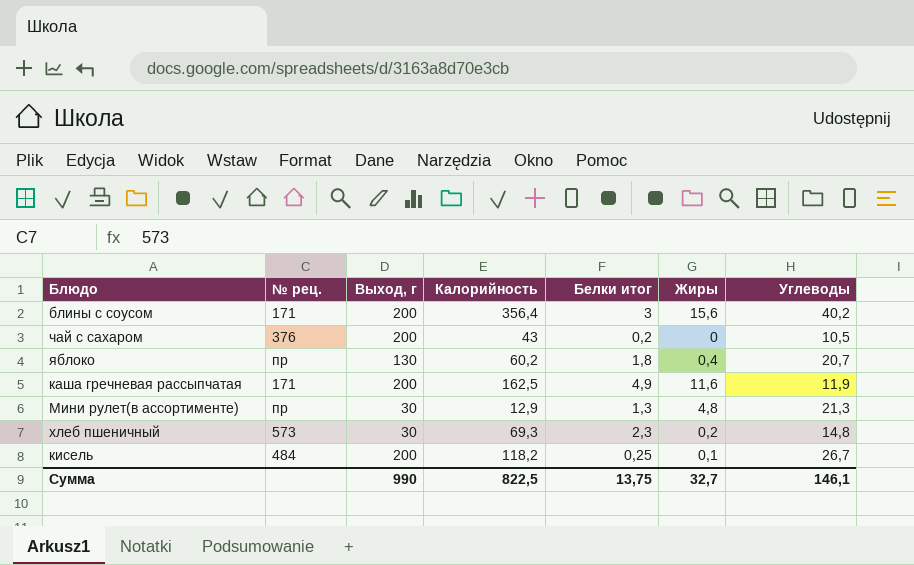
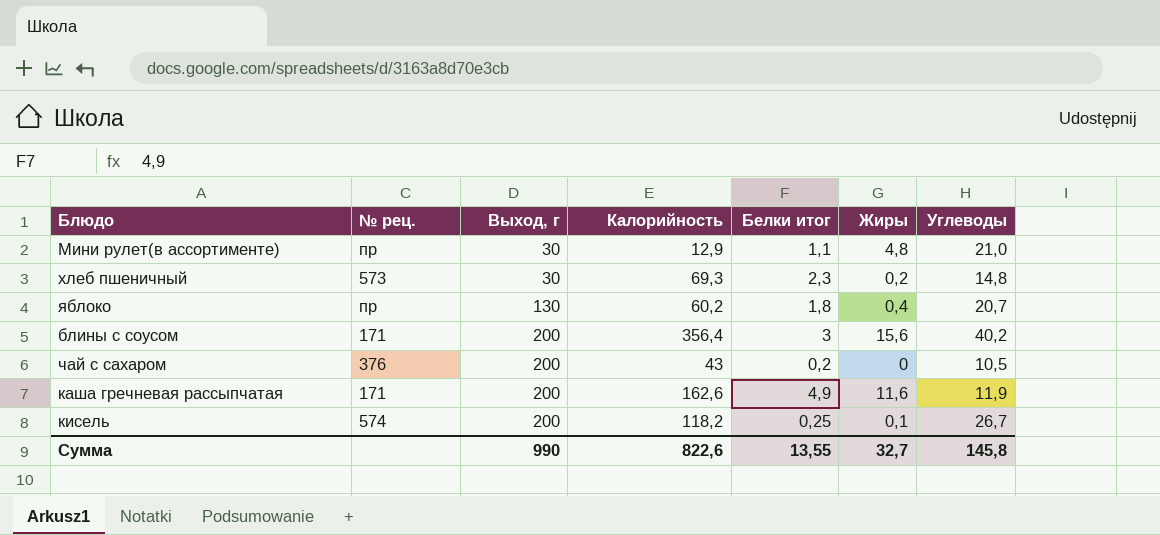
row order: none -> Выход, г ascending
Мини рулет(в ассортименте) | Белки итог: 1,3 -> 1,1
Мини рулет(в ассортименте) | Углеводы: 21,3 -> 21,0
каша гречневая рассыпчатая | Калорийность: 162,5 -> 162,6
кисель | № рец.: 484 -> 574
Сумма | Калорийность: 822,5 -> 822,6
Сумма | Белки итог: 13,75 -> 13,55
Сумма | Углеводы: 146,1 -> 145,8

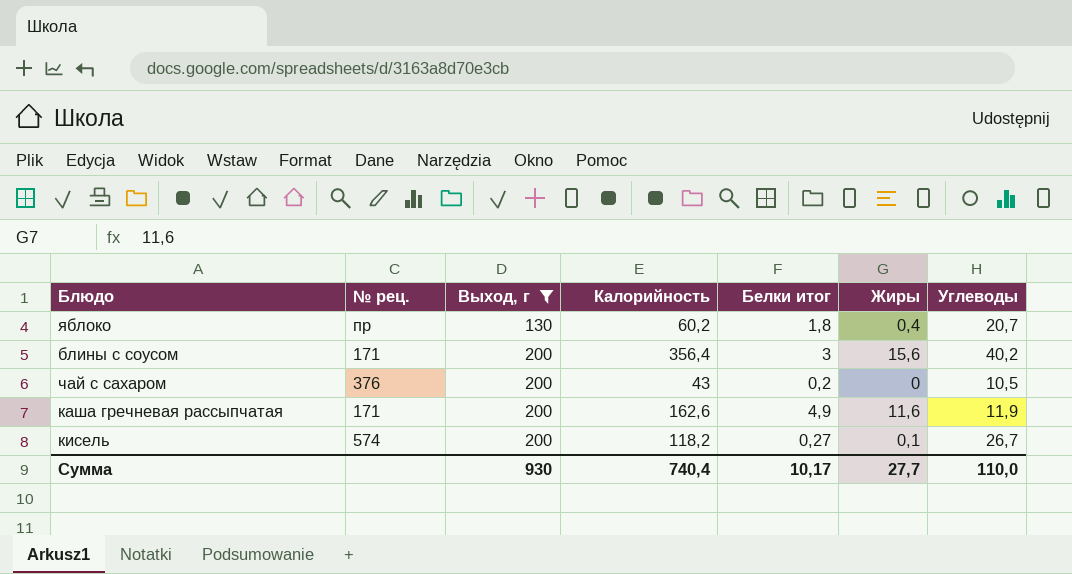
filter: none -> Выход, г != 30
кисель | Белки итог: 0,25 -> 0,27
Сумма | Выход, г: 990 -> 930
Сумма | Калорийность: 822,6 -> 740,4
Сумма | Белки итог: 13,55 -> 10,17
Сумма | Жиры: 32,7 -> 27,7
Сумма | Углеводы: 145,8 -> 110,0

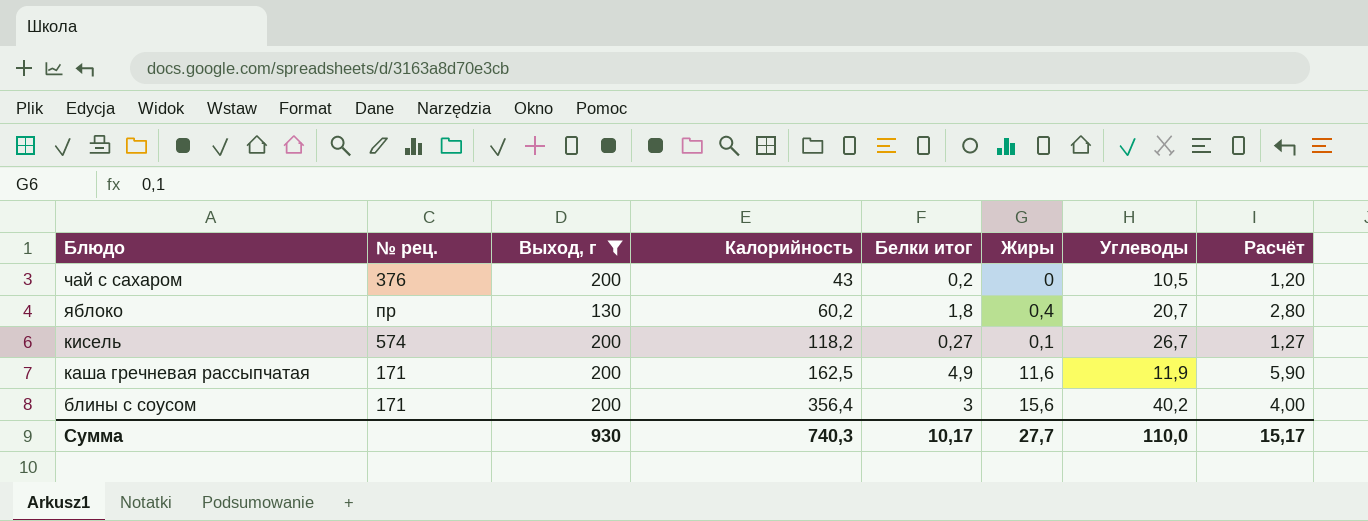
row order: Выход, г ascending -> Калорийность ascending
column Расчёт | formula: none -> [Белки итог] + 1
каша гречневая рассыпчатая | Калорийность: 162,6 -> 162,5
Сумма | Калорийность: 740,4 -> 740,3

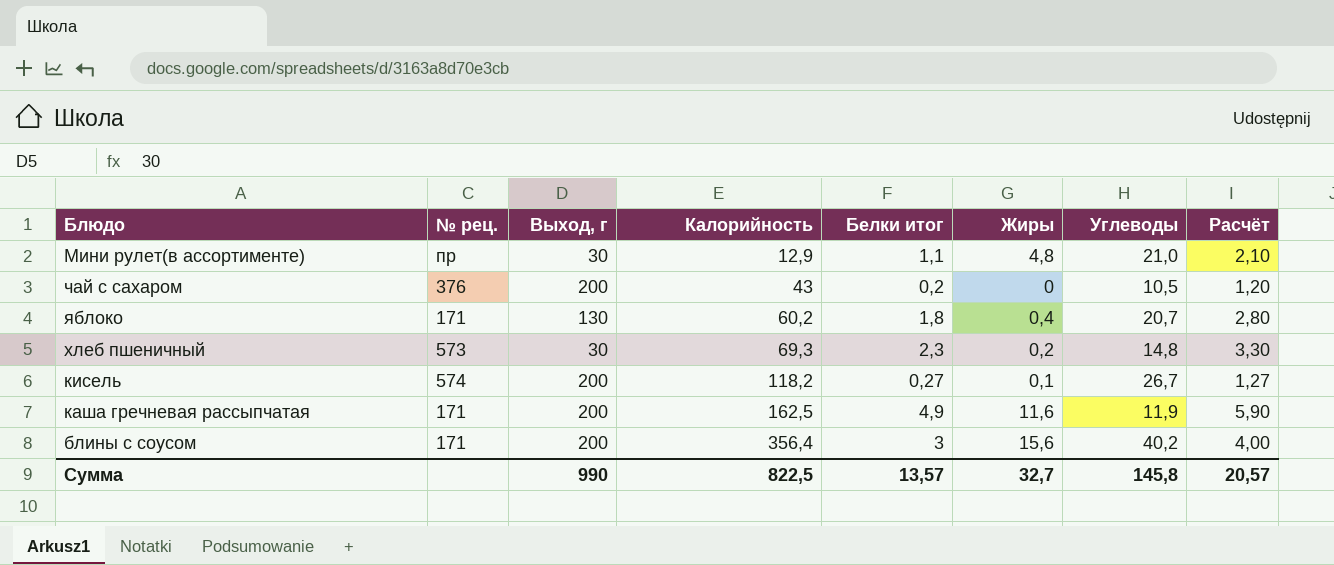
filter: Выход, г != 30 -> none
яблоко | № рец.: пр -> 171
Сумма | Выход, г: 930 -> 990
Сумма | Калорийность: 740,3 -> 822,5
Сумма | Белки итог: 10,17 -> 13,57
Сумма | Жиры: 27,7 -> 32,7
Сумма | Углеводы: 110,0 -> 145,8
Сумма | Расчёт: 15,17 -> 20,57

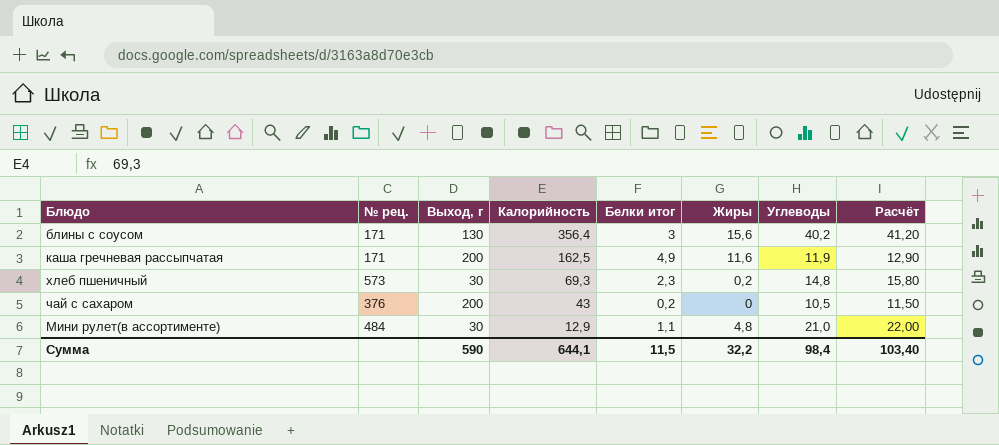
row order: Калорийность ascending -> Калорийность descending
column Расчёт | formula: [Белки итог] + 1 -> [Углеводы] + 1
row яблоко: 171 | 130 | 60,2 | 1,8 | 0,4 | 20,7 | 2,80 -> none
row кисель: 574 | 200 | 118,2 | 0,27 | 0,1 | 26,7 | 1,27 -> none
блины с соусом | Выход, г: 200 -> 130
Мини рулет(в ассортименте) | № рец.: пр -> 484
Сумма | Выход, г: 990 -> 590
Сумма | Калорийность: 822,5 -> 644,1
Сумма | Белки итог: 13,57 -> 11,5
Сумма | Жиры: 32,7 -> 32,2
Сумма | Углеводы: 145,8 -> 98,4
Сумма | Расчёт: 20,57 -> 103,40

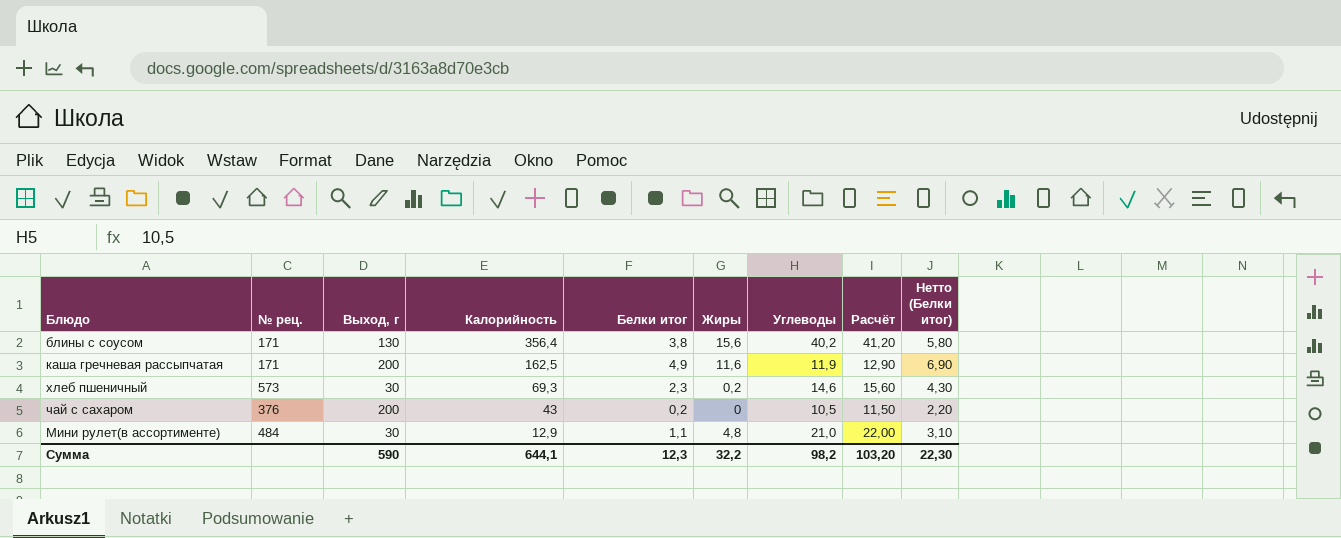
column Нетто (Белки итог) | formula: none -> [Белки итог] + 2
блины с соусом | Белки итог: 3 -> 3,8
хлеб пшеничный | Углеводы: 14,8 -> 14,6
хлеб пшеничный | Расчёт: 15,80 -> 15,60
Сумма | Белки итог: 11,5 -> 12,3
Сумма | Углеводы: 98,4 -> 98,2
Сумма | Расчёт: 103,40 -> 103,20

